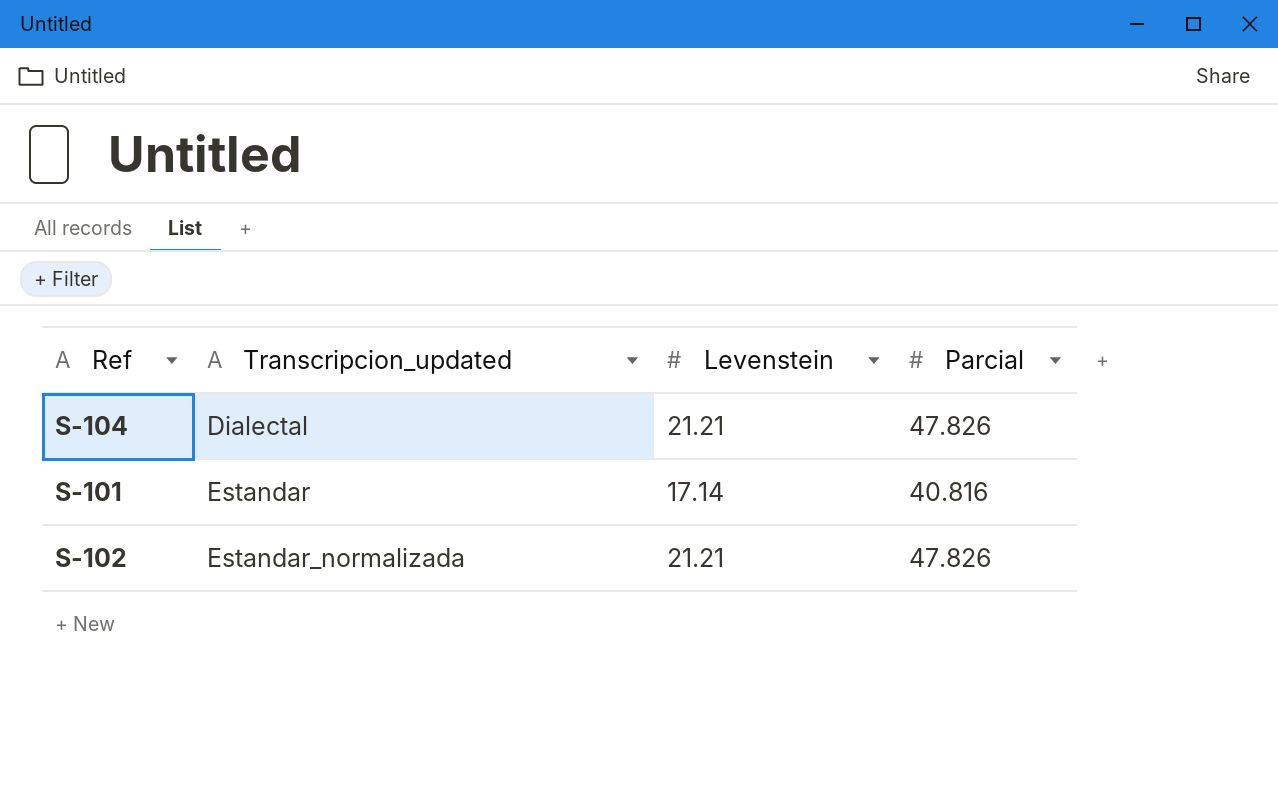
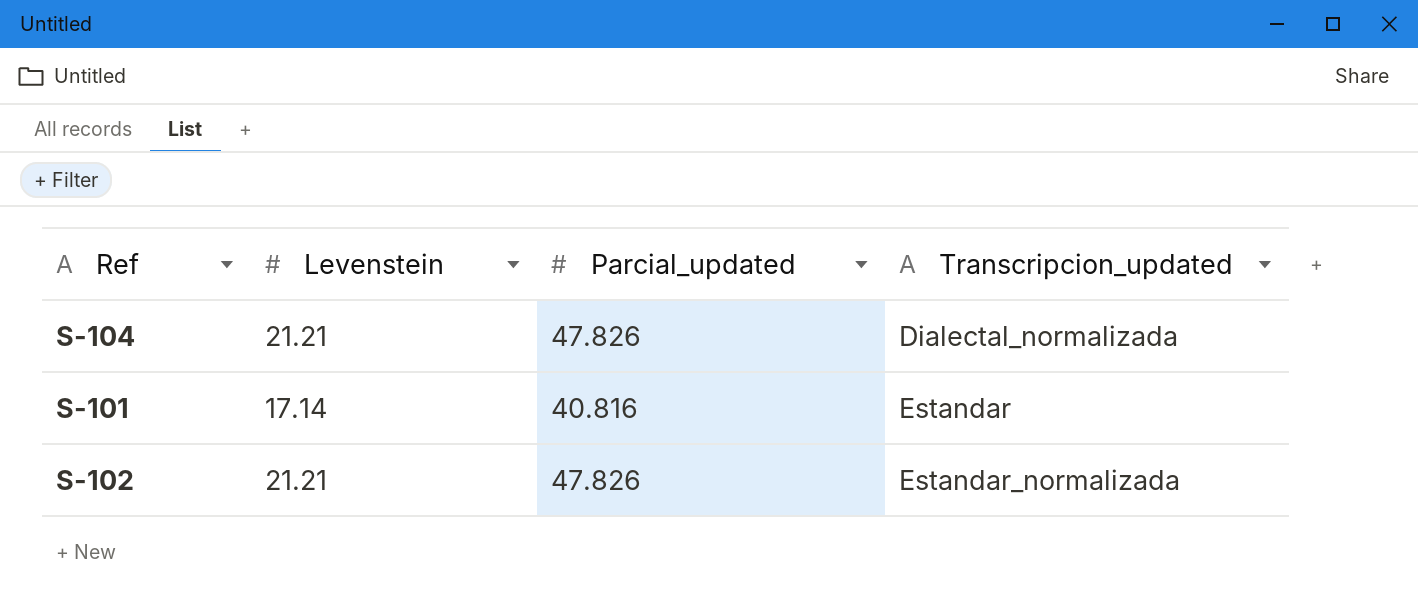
column name: Parcial -> Parcial_updated
column Transcripcion_updated | position: 2 -> 4
S-104 | Transcripcion_updated: Dialectal -> Dialectal_normalizada

